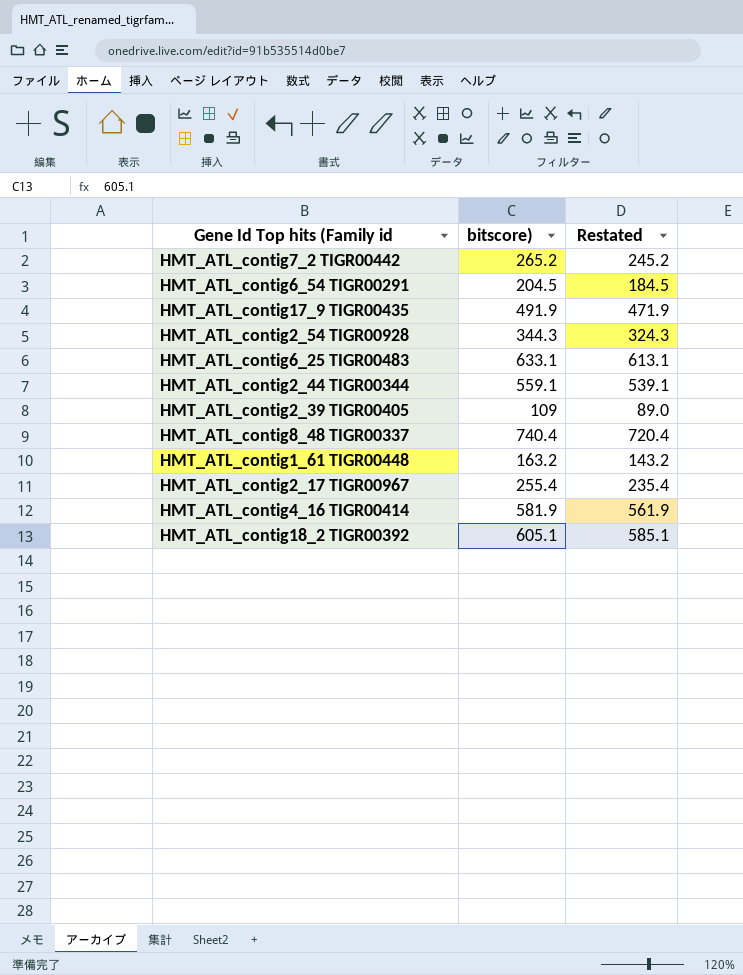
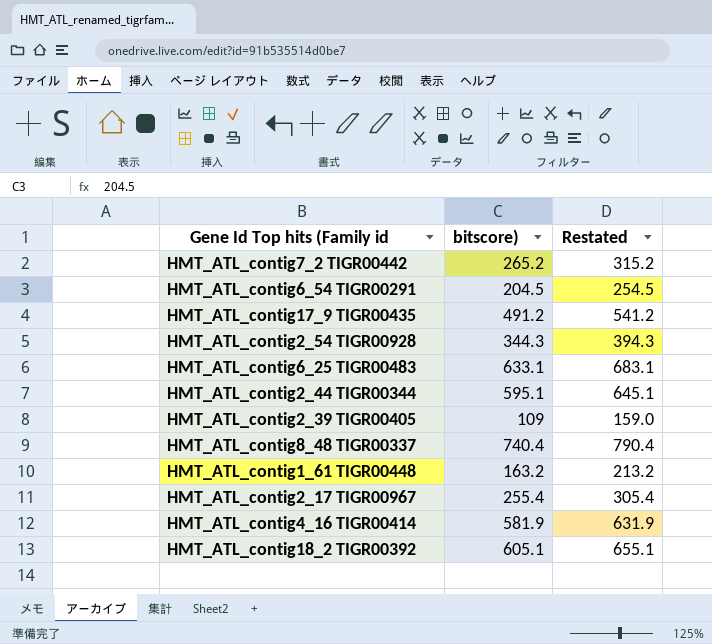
column Restated | formula: [bitscore)] - 20 -> [bitscore)] + 50
HMT_ATL_contig17_9 TIGR00435 | bitscore): 491.9 -> 491.2
HMT_ATL_contig2_44 TIGR00344 | bitscore): 559.1 -> 595.1

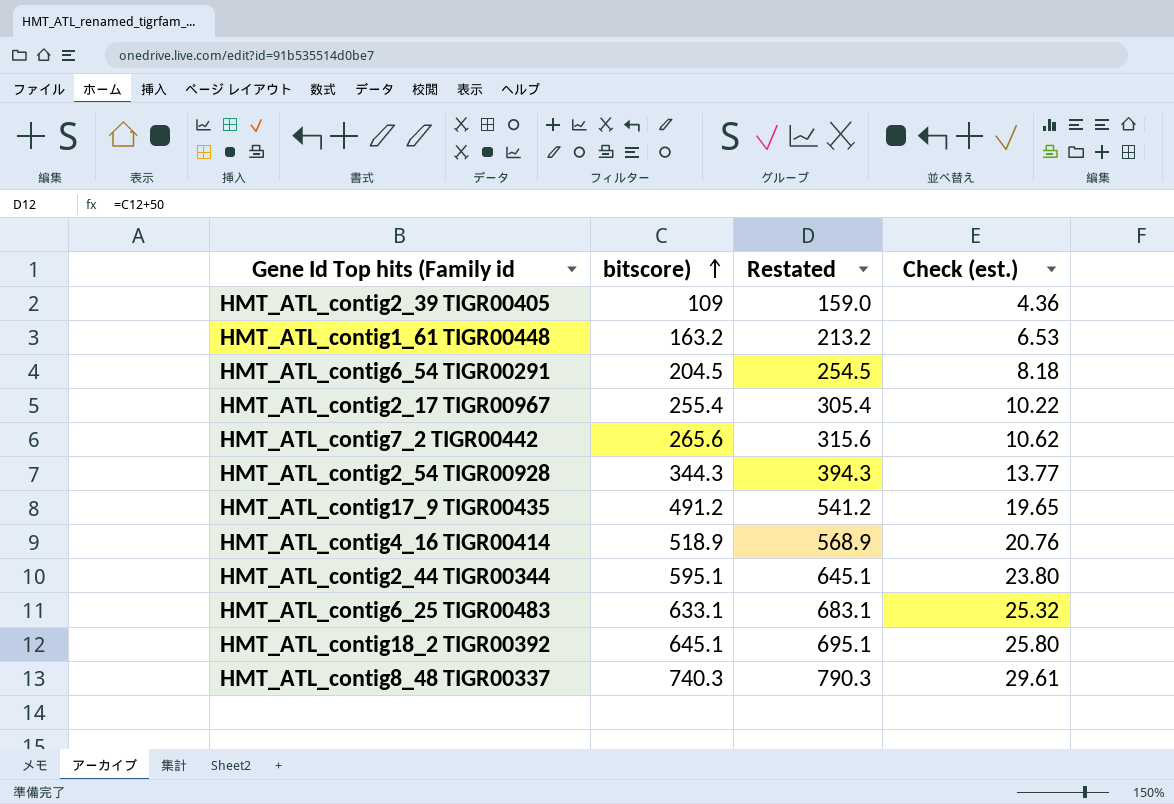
row order: none -> bitscore) ascending
column Check (est.) | formula: none -> [bitscore)] * 0.04
HMT_ATL_contig7_2 TIGR00442 | bitscore): 265.2 -> 265.6
HMT_ATL_contig7_2 TIGR00442 | Restated: 315.2 -> 315.6
HMT_ATL_contig4_16 TIGR00414 | bitscore): 581.9 -> 518.9
HMT_ATL_contig4_16 TIGR00414 | Restated: 631.9 -> 568.9
HMT_ATL_contig18_2 TIGR00392 | bitscore): 605.1 -> 645.1
HMT_ATL_contig18_2 TIGR00392 | Restated: 655.1 -> 695.1
HMT_ATL_contig8_48 TIGR00337 | bitscore): 740.4 -> 740.3
HMT_ATL_contig8_48 TIGR00337 | Restated: 790.4 -> 790.3

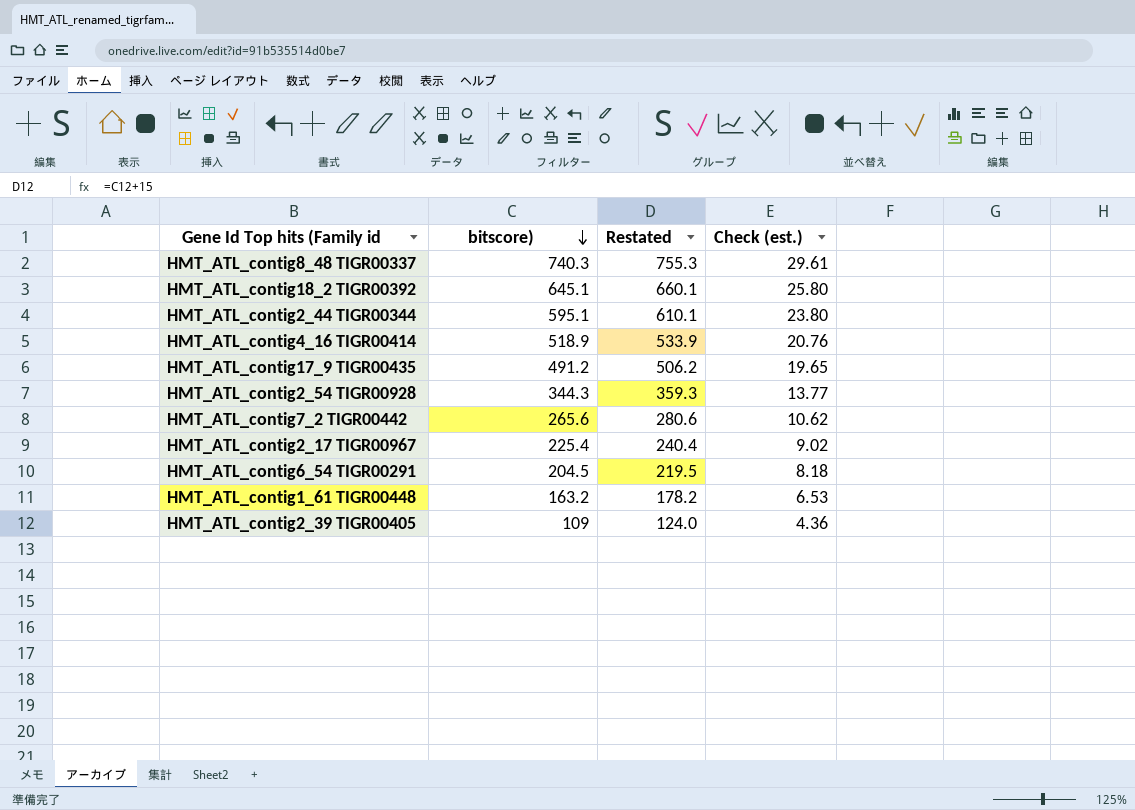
row order: bitscore) ascending -> bitscore) descending
column Restated | formula: [bitscore)] + 50 -> [bitscore)] + 15
row HMT_ATL_contig6_25 TIGR00483: 633.1 | 683.1 | 25.32 -> none
HMT_ATL_contig2_17 TIGR00967 | bitscore): 255.4 -> 225.4
HMT_ATL_contig2_17 TIGR00967 | Check (est.): 10.22 -> 9.02

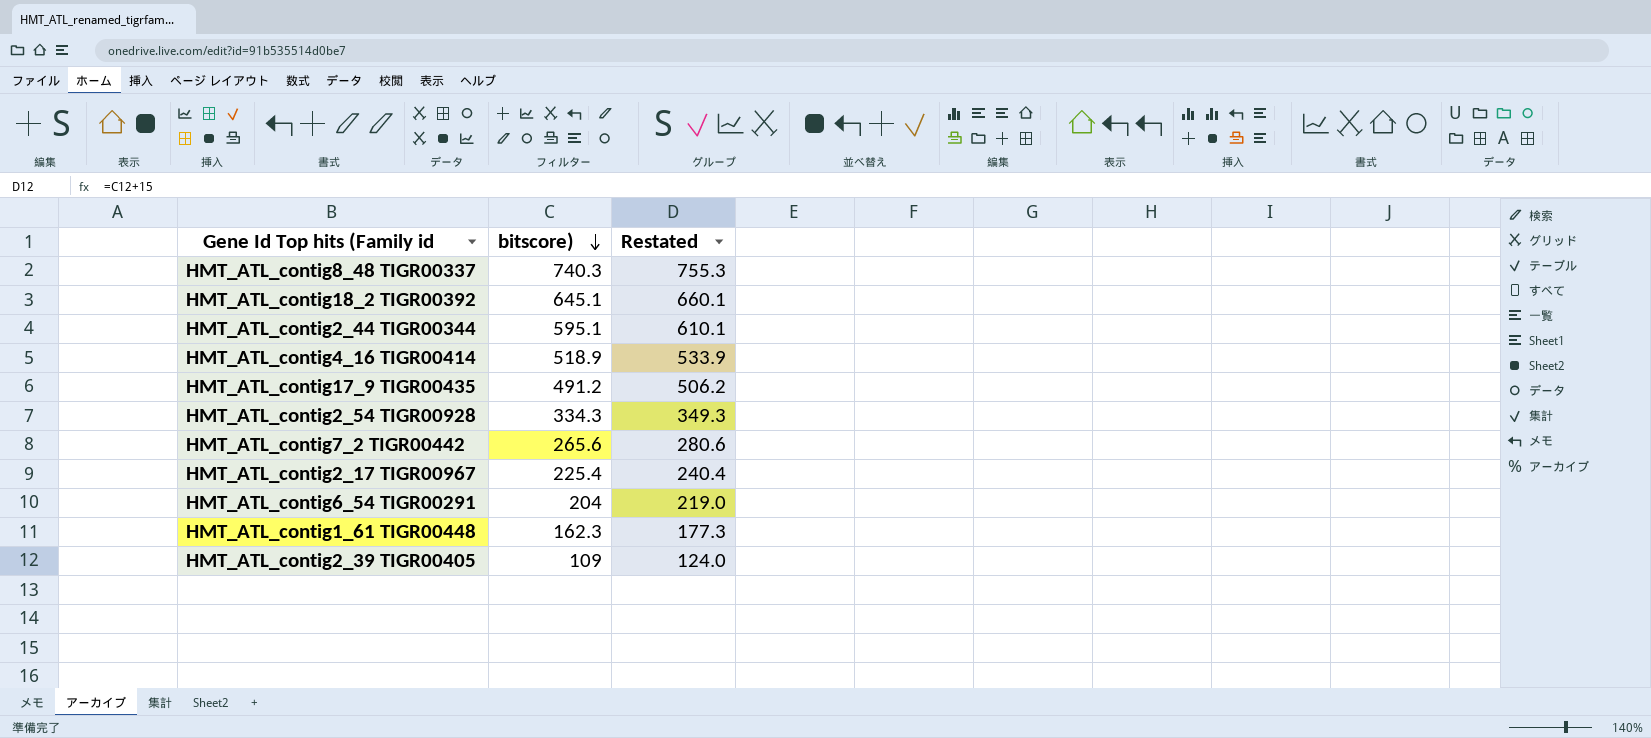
column Check (est.) | formula: [bitscore)] * 0.04 -> none
HMT_ATL_contig2_54 TIGR00928 | bitscore): 344.3 -> 334.3
HMT_ATL_contig2_54 TIGR00928 | Restated: 359.3 -> 349.3
HMT_ATL_contig6_54 TIGR00291 | bitscore): 204.5 -> 204
HMT_ATL_contig6_54 TIGR00291 | Restated: 219.5 -> 219.0
HMT_ATL_contig1_61 TIGR00448 | bitscore): 163.2 -> 162.3
HMT_ATL_contig1_61 TIGR00448 | Restated: 178.2 -> 177.3

